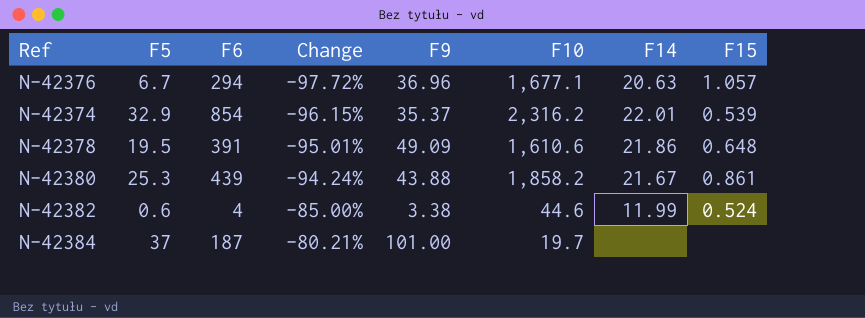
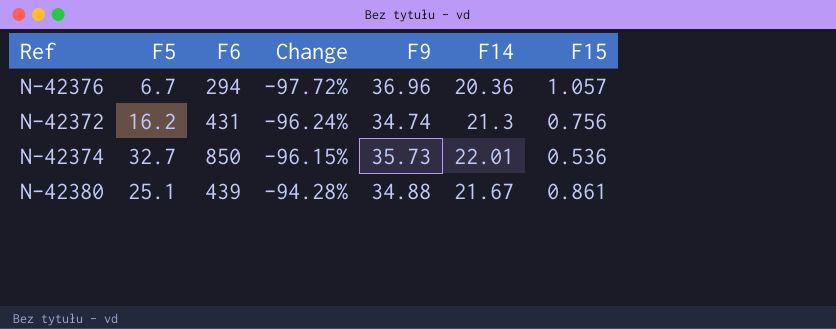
column F10 | position: 6 -> none
row N-42378: 19.5 | 391 | -95.01% | 49.09 | 1,610.6 | 21.86 | 0.648 -> none
row N-42382: 0.6 | 4 | -85.00% | 3.38 | 44.6 | 11.99 | 0.524 -> none
row N-42384: 37 | 187 | -80.21% | 101.00 | 19.7 | none | none -> none
N-42376 | F14: 20.63 -> 20.36
row N-42372: none -> 16.2 | 431 | -96.24% | 34.74 | 21.3 | 0.756
N-42374 | F5: 32.9 -> 32.7
N-42374 | F6: 854 -> 850
N-42374 | F9: 35.37 -> 35.73
N-42374 | F15: 0.539 -> 0.536
N-42380 | F5: 25.3 -> 25.1
N-42380 | Change: -94.24% -> -94.28%
N-42380 | F9: 43.88 -> 34.88

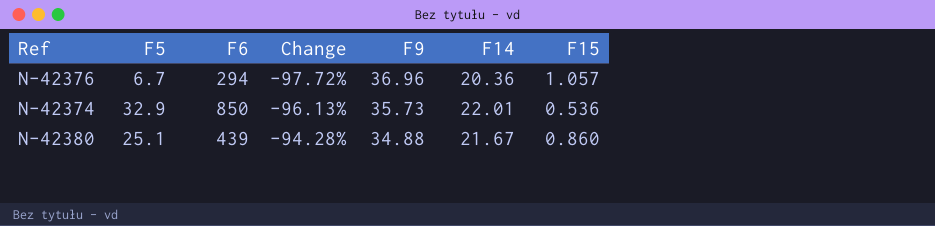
row N-42372: 16.2 | 431 | -96.24% | 34.74 | 21.3 | 0.756 -> none
N-42374 | F5: 32.7 -> 32.9
N-42374 | Change: -96.15% -> -96.13%
N-42380 | F15: 0.861 -> 0.860

